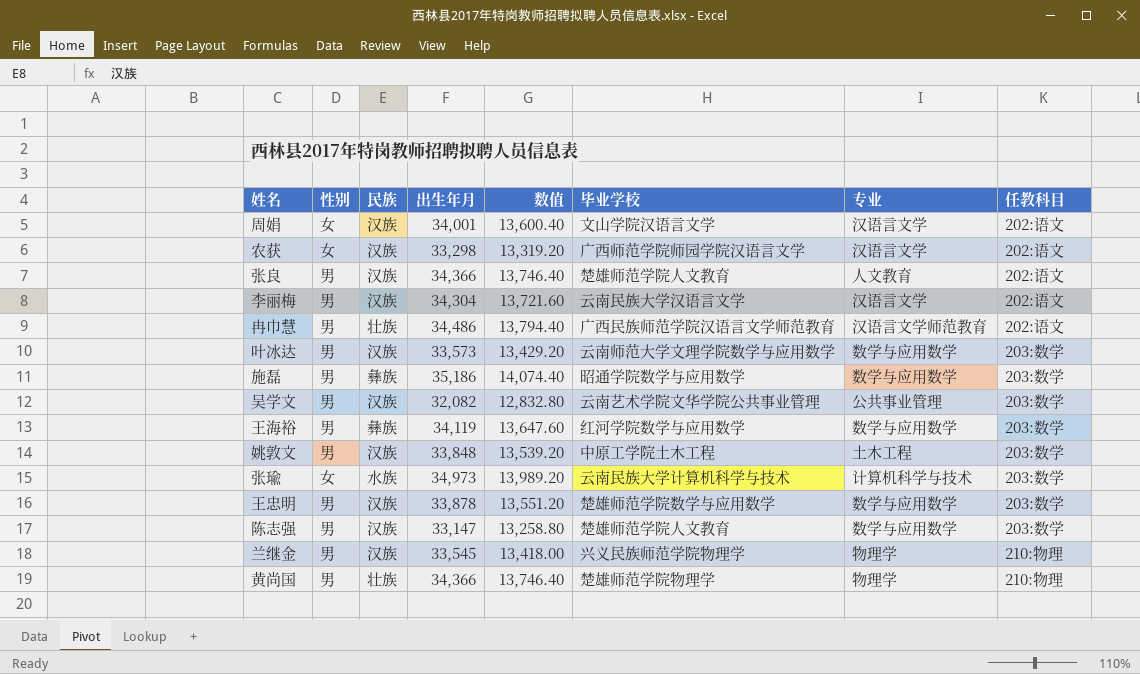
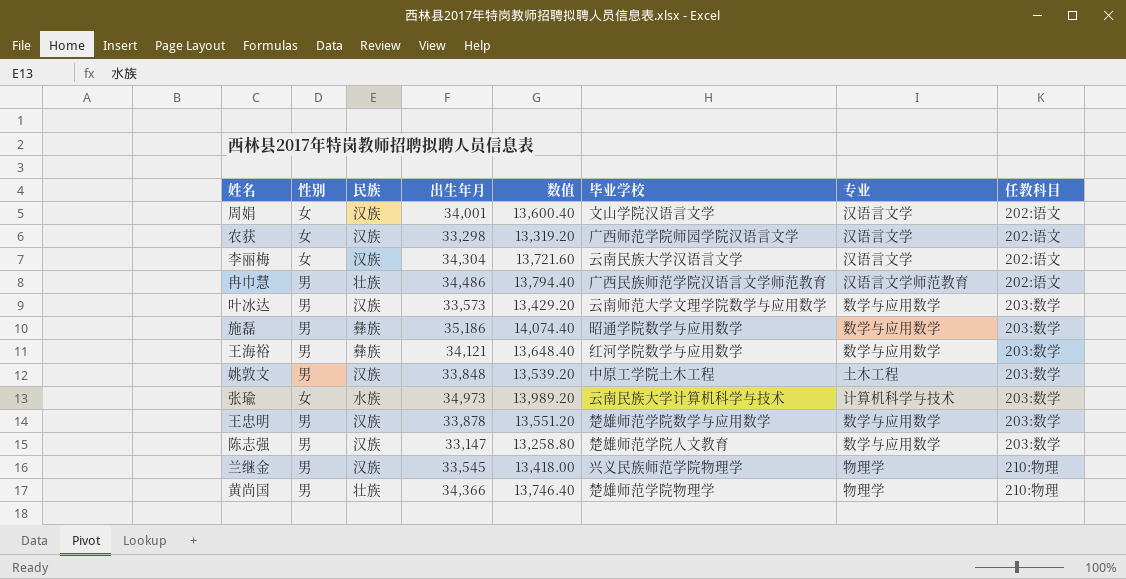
row 张良: 男 | 汉族 | 34,366 | 13,746.40 | 楚雄师范学院人文教育 | 人文教育 | 202:语文 -> none
row 吴学文: 男 | 汉族 | 32,082 | 12,832.80 | 云南艺术学院文华学院公共事业管理 | 公共事业管理 | 203:数学 -> none
李丽梅 | 性别: 男 -> 女
王海裕 | 出生年月: 34,119 -> 34,121
王海裕 | 数值: 13,647.60 -> 13,648.40

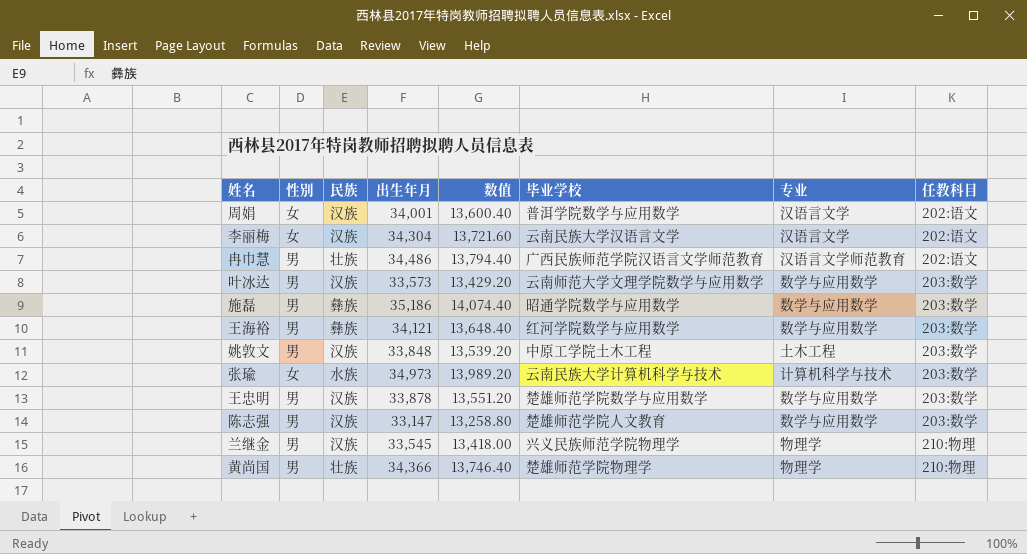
row 农获: 女 | 汉族 | 33,298 | 13,319.20 | 广西师范学院师园学院汉语言文学 | 汉语言文学 | 202:语文 -> none
周娟 | 毕业学校: 文山学院汉语言文学 -> 普洱学院数学与应用数学

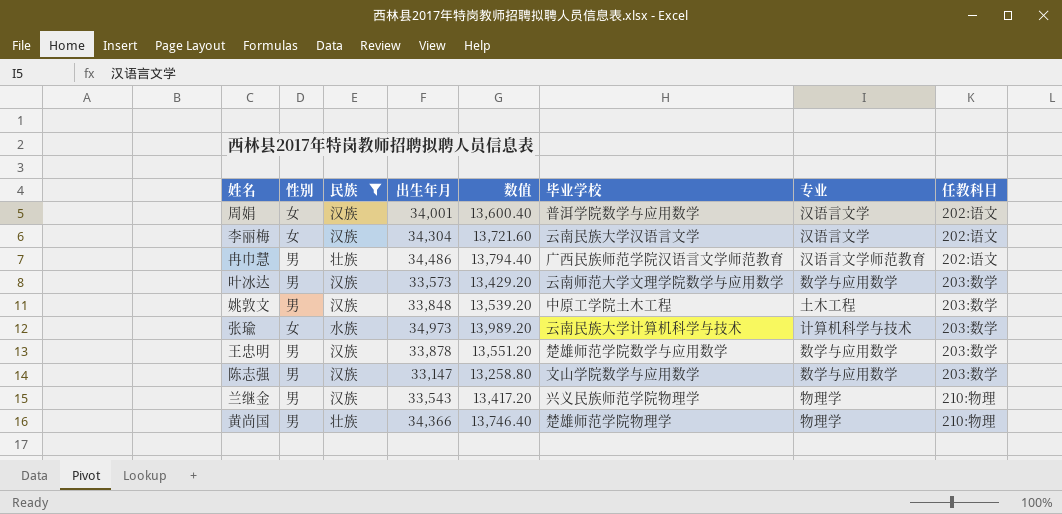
filter: none -> 民族 != 彝族
陈志强 | 毕业学校: 楚雄师范学院人文教育 -> 文山学院数学与应用数学
兰继金 | 出生年月: 33,545 -> 33,543
兰继金 | 数值: 13,418.00 -> 13,417.20

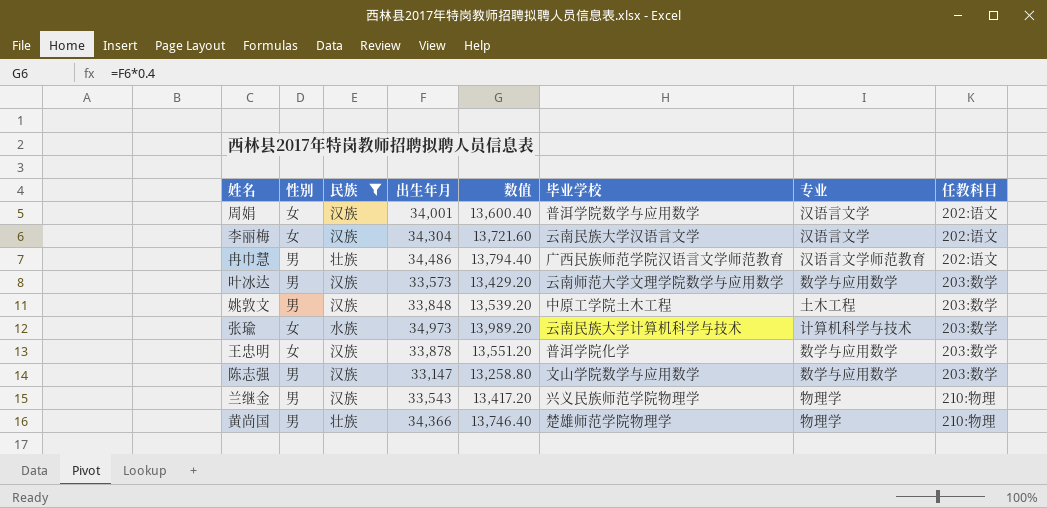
王忠明 | 性别: 男 -> 女
王忠明 | 毕业学校: 楚雄师范学院数学与应用数学 -> 普洱学院化学

